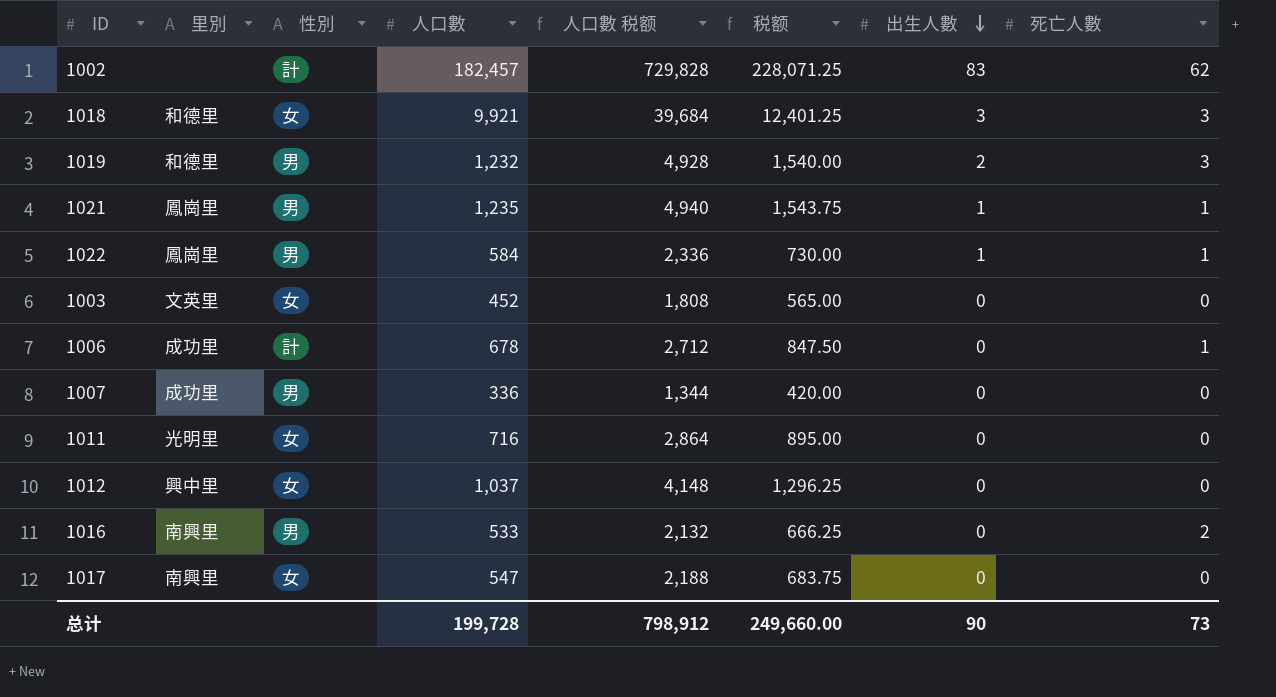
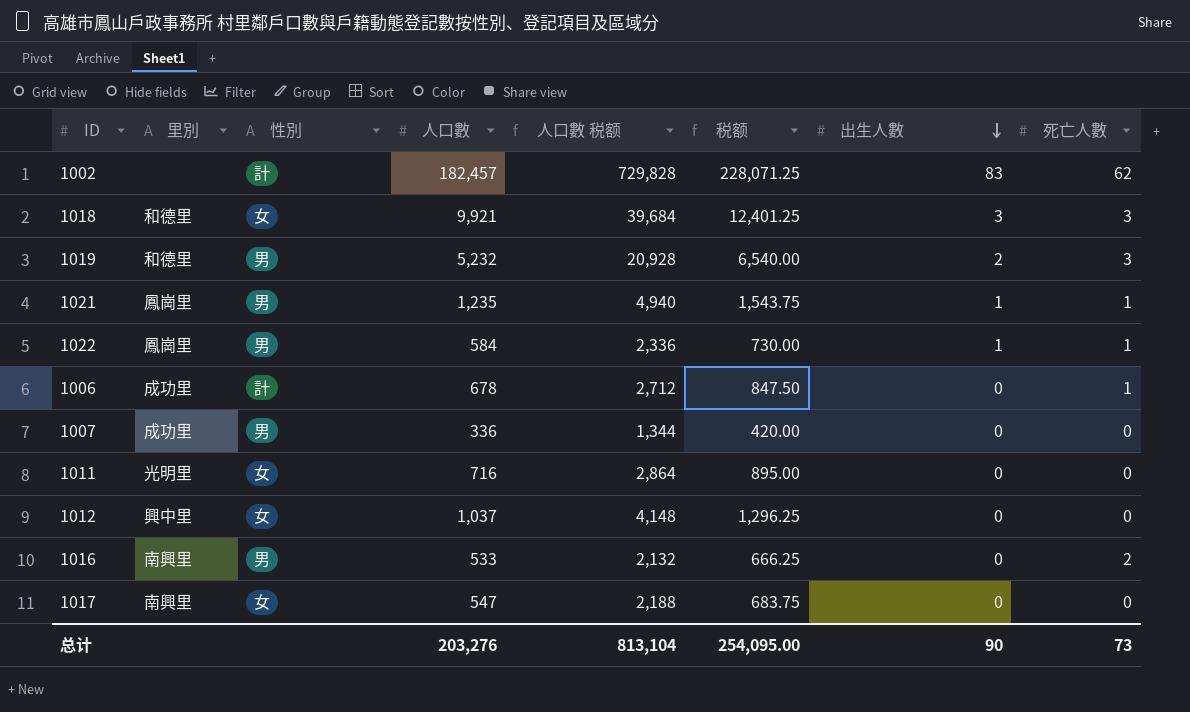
row 1003: 文英里 | 女 | 452 | 1,808 | 565.00 | 0 | 0 -> none
1019 | 人口數: 1,232 -> 5,232
1019 | 人口數 税额: 4,928 -> 20,928
1019 | 税额: 1,540.00 -> 6,540.00
总计 | 人口數: 199,728 -> 203,276
总计 | 人口數 税额: 798,912 -> 813,104
总计 | 税额: 249,660.00 -> 254,095.00

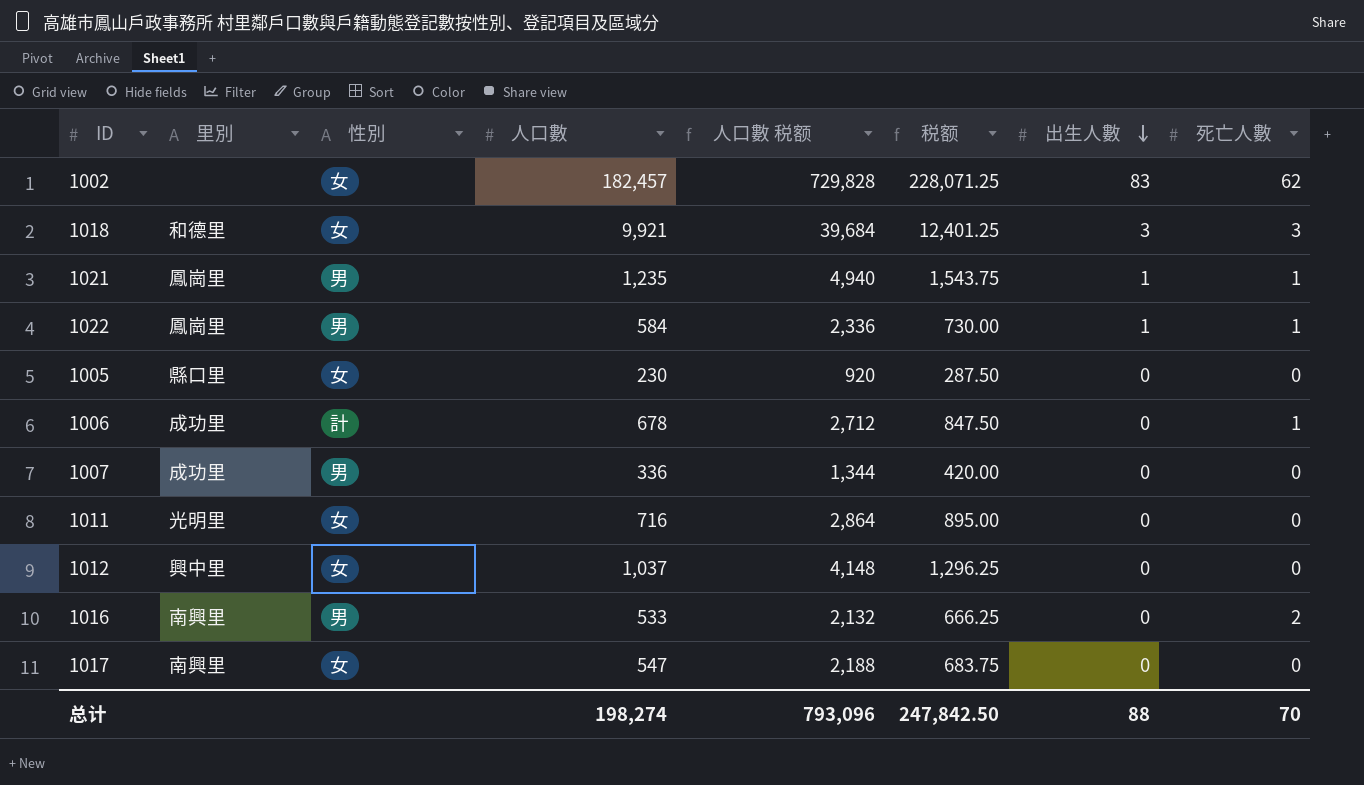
row 1019: 和德里 | 男 | 5,232 | 20,928 | 6,540.00 | 2 | 3 -> none
1002 | 性別: 計 -> 女
row 1005: none -> 縣口里 | 女 | 230 | 920 | 287.50 | 0 | 0
总计 | 人口數: 203,276 -> 198,274
总计 | 人口數 税额: 813,104 -> 793,096
总计 | 税额: 254,095.00 -> 247,842.50
总计 | 出生人數: 90 -> 88
总计 | 死亡人數: 73 -> 70

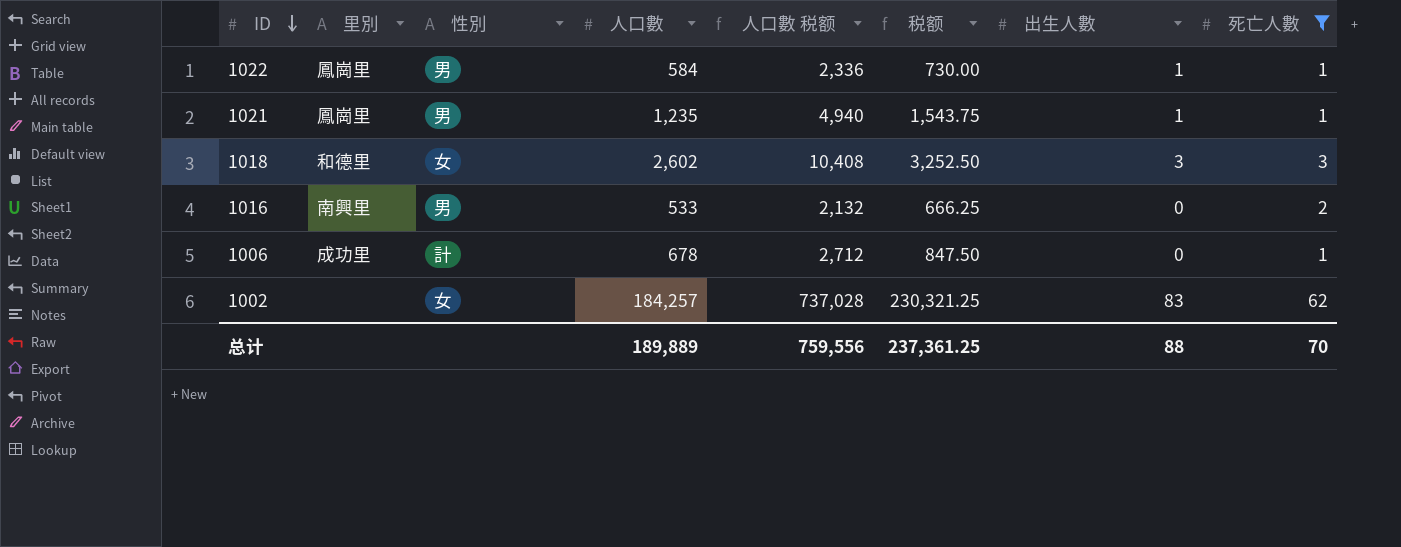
filter: none -> 死亡人數 != 0
row order: 出生人數 descending -> ID descending
1018 | 人口數: 9,921 -> 2,602
1018 | 人口數 税额: 39,684 -> 10,408
1018 | 税额: 12,401.25 -> 3,252.50
1002 | 人口數: 182,457 -> 184,257
1002 | 人口數 税额: 729,828 -> 737,028
1002 | 税额: 228,071.25 -> 230,321.25
总计 | 人口數: 198,274 -> 189,889
总计 | 人口數 税额: 793,096 -> 759,556
总计 | 税额: 247,842.50 -> 237,361.25

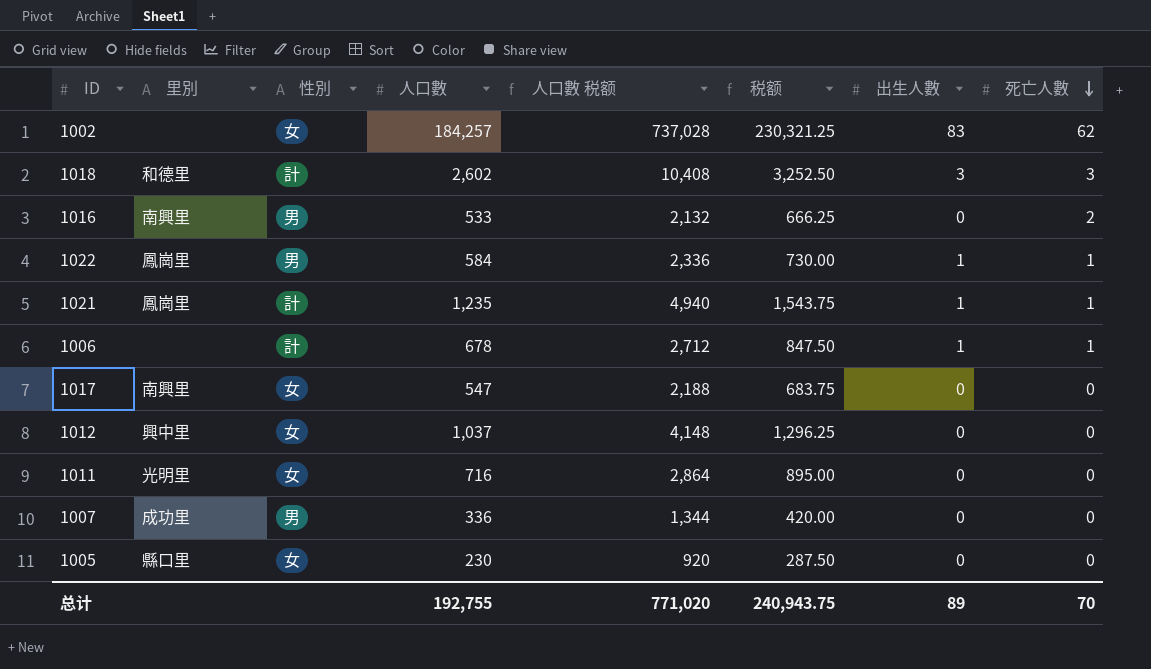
filter: 死亡人數 != 0 -> none
row order: ID descending -> 死亡人數 descending
1018 | 性別: 女 -> 計
1021 | 性別: 男 -> 計
1006 | 里別: 成功里 -> none
1006 | 出生人數: 0 -> 1
总计 | 人口數: 189,889 -> 192,755
总计 | 人口數 税额: 759,556 -> 771,020
总计 | 税额: 237,361.25 -> 240,943.75
总计 | 出生人數: 88 -> 89

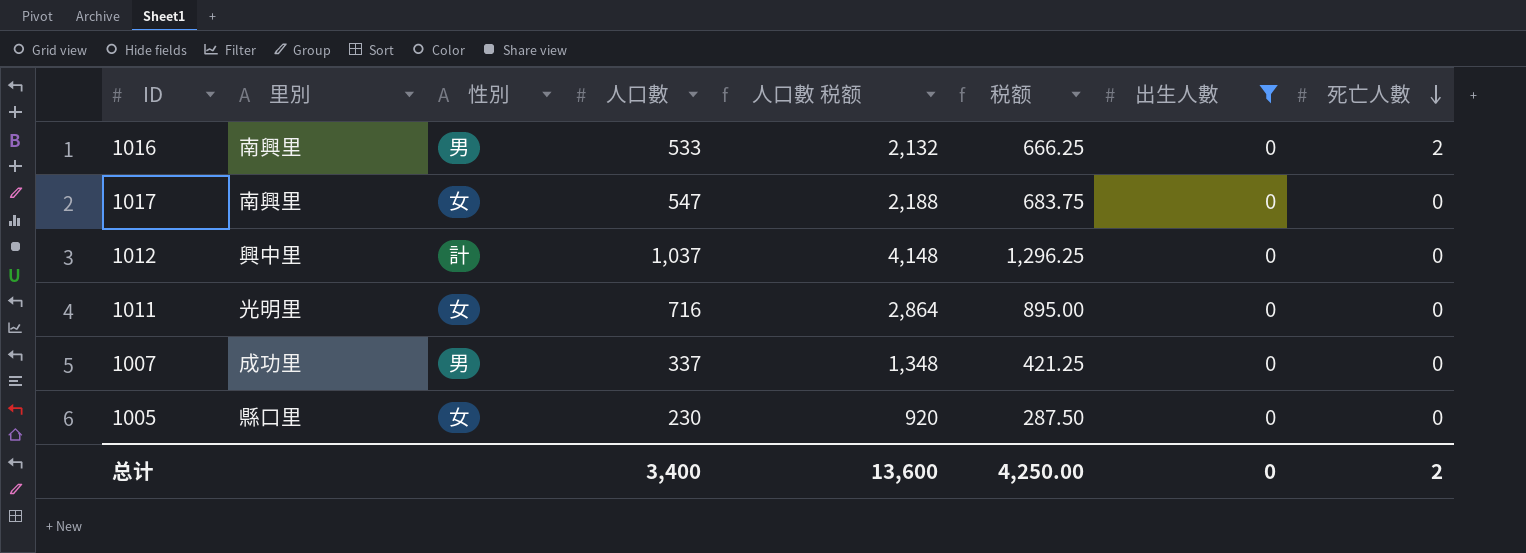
filter: none -> 出生人數 = 0
1012 | 性別: 女 -> 計
1007 | 人口數: 336 -> 337
1007 | 人口數 税额: 1,344 -> 1,348
1007 | 税额: 420.00 -> 421.25
总计 | 人口數: 192,755 -> 3,400
总计 | 人口數 税额: 771,020 -> 13,600
总计 | 税额: 240,943.75 -> 4,250.00
总计 | 出生人數: 89 -> 0
总计 | 死亡人數: 70 -> 2

